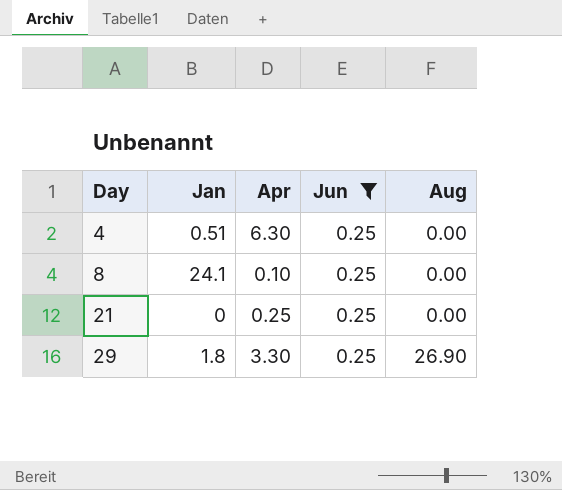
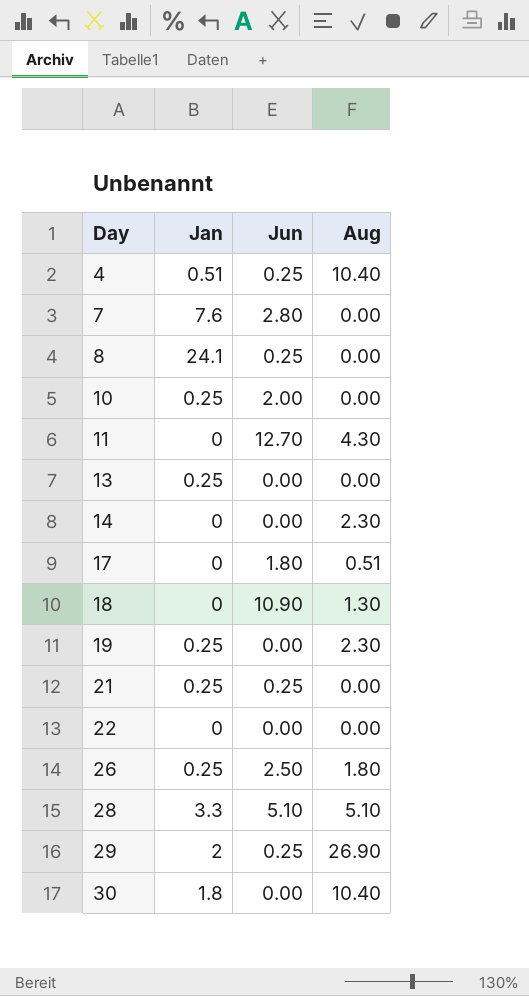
filter: Jun = 0.25 -> none
column Apr | position: 3 -> none
4 | Aug: 0.00 -> 10.40
21 | Jan: 0 -> 0.25
29 | Jan: 1.8 -> 2

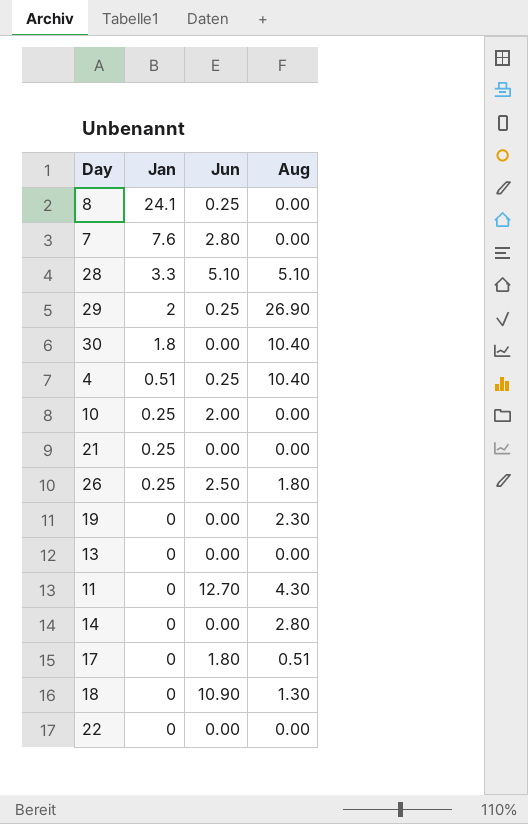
row order: Day ascending -> Jan descending
21 | Jun: 0.25 -> 0.00
19 | Jan: 0.25 -> 0
13 | Jan: 0.25 -> 0
14 | Aug: 2.30 -> 2.80

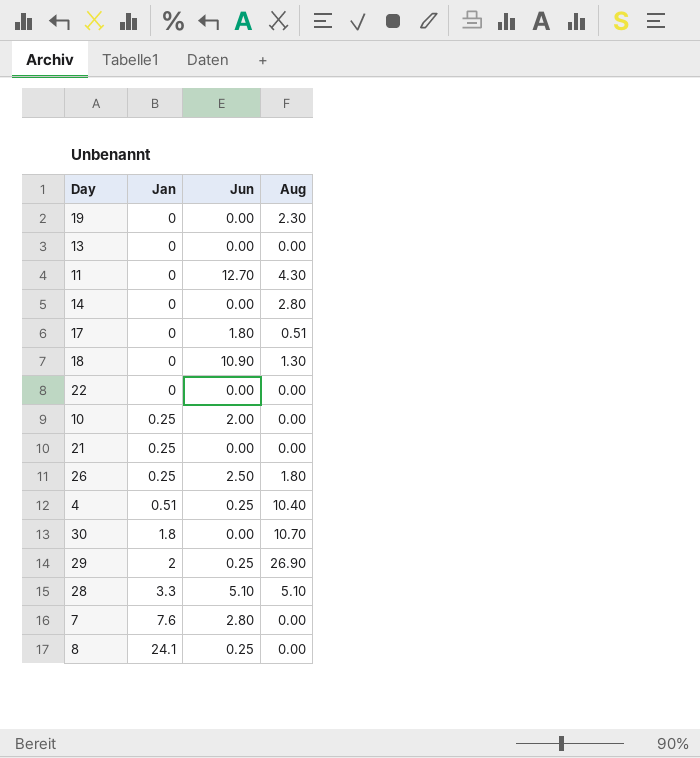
row order: Jan descending -> Jan ascending
30 | Aug: 10.40 -> 10.70

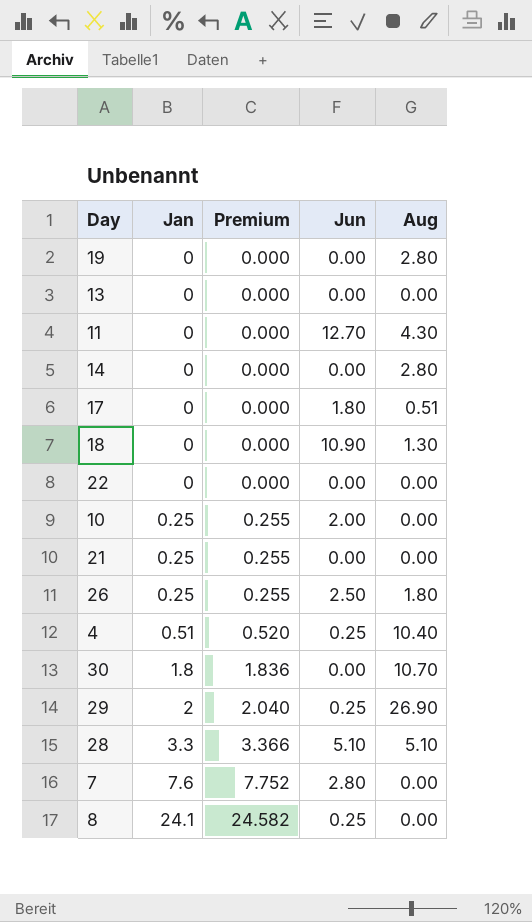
column Premium | formula: none -> [Jan] * 1.02
19 | Aug: 2.30 -> 2.80

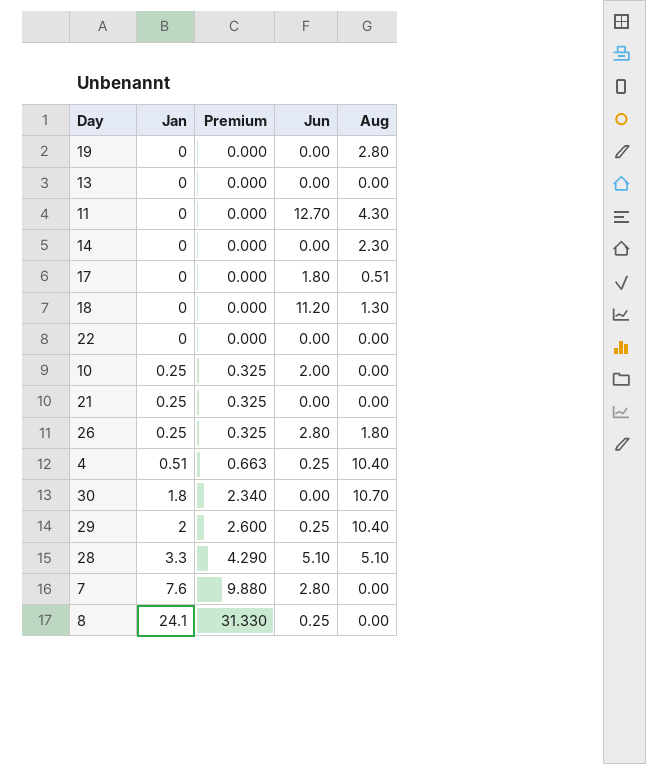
column Premium | formula: [Jan] * 1.02 -> [Jan] * 1.3
14 | Aug: 2.80 -> 2.30
18 | Jun: 10.90 -> 11.20
26 | Jun: 2.50 -> 2.80
29 | Aug: 26.90 -> 10.40

